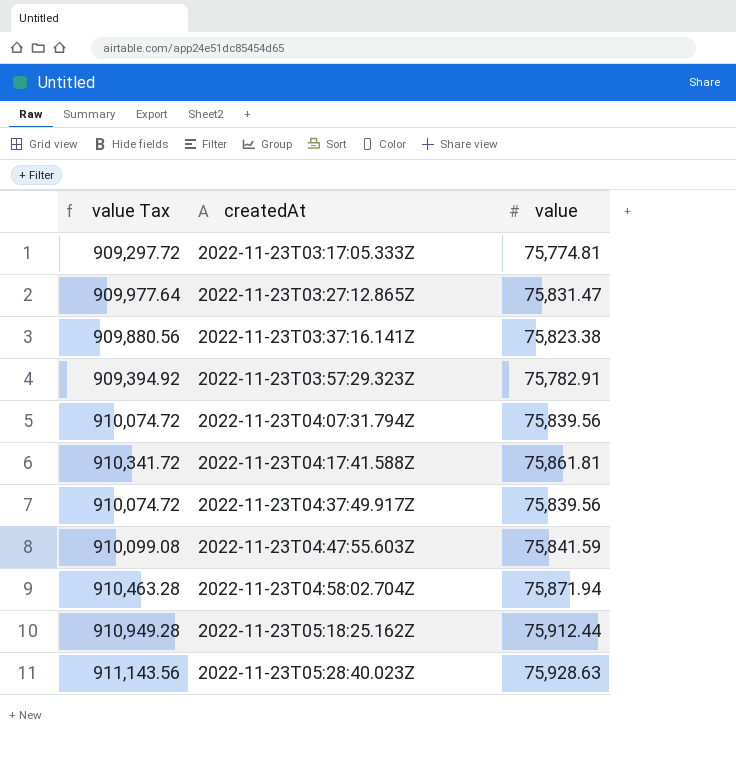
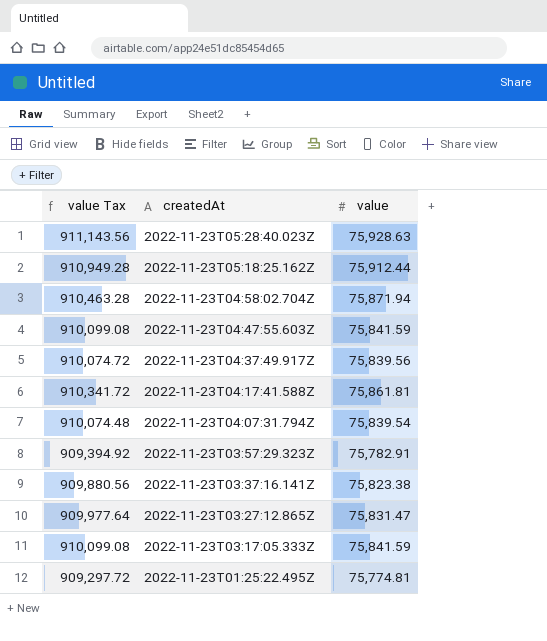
row order: createdAt ascending -> createdAt descending
2022-11-23T04:07:31.794Z | value Tax: 910,074.72 -> 910,074.48
2022-11-23T04:07:31.794Z | value: 75,839.56 -> 75,839.54
2022-11-23T03:17:05.333Z | value Tax: 909,297.72 -> 910,099.08
2022-11-23T03:17:05.333Z | value: 75,774.81 -> 75,841.59
row 2022-11-23T01:25:22.495Z: none -> 909,297.72 | 75,774.81

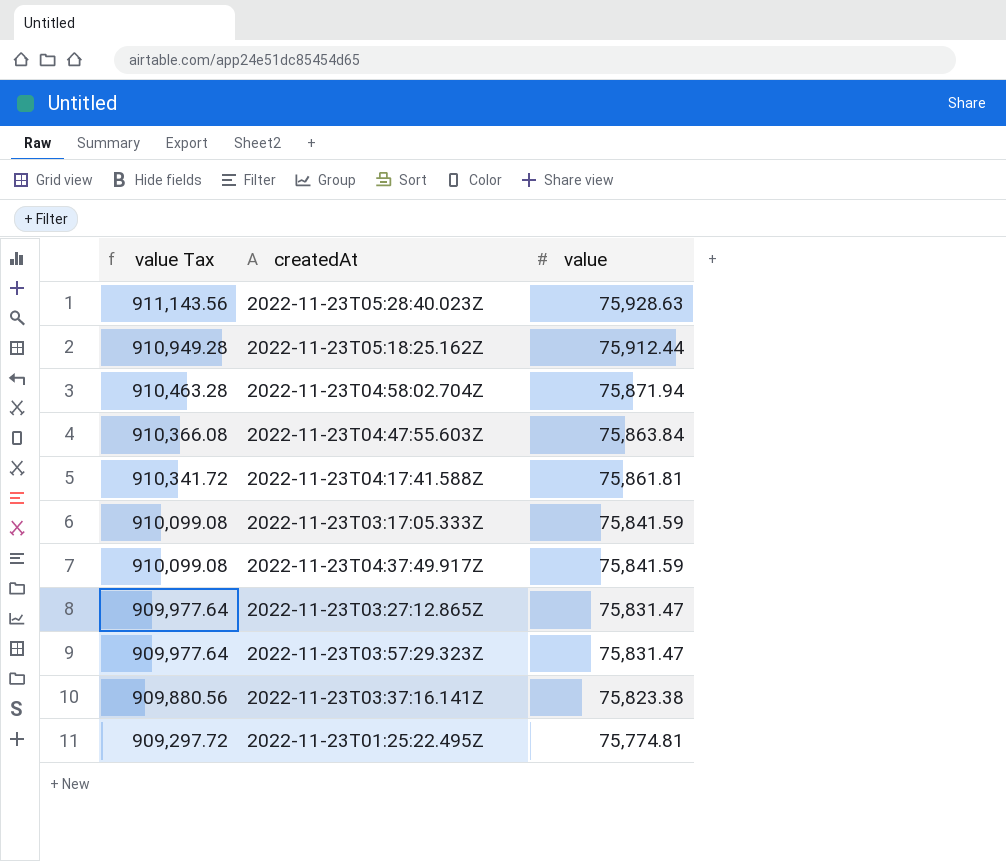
row order: createdAt descending -> value Tax descending
row 2022-11-23T04:07:31.794Z: 910,074.48 | 75,839.54 -> none
2022-11-23T04:47:55.603Z | value Tax: 910,099.08 -> 910,366.08
2022-11-23T04:47:55.603Z | value: 75,841.59 -> 75,863.84
2022-11-23T04:37:49.917Z | value Tax: 910,074.72 -> 910,099.08
2022-11-23T04:37:49.917Z | value: 75,839.56 -> 75,841.59
2022-11-23T03:57:29.323Z | value Tax: 909,394.92 -> 909,977.64
2022-11-23T03:57:29.323Z | value: 75,782.91 -> 75,831.47

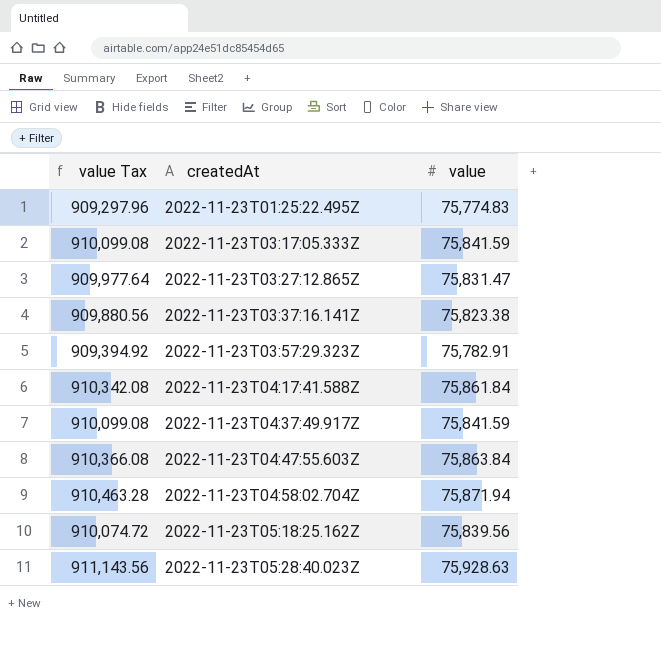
row order: value Tax descending -> createdAt ascending
2022-11-23T01:25:22.495Z | value Tax: 909,297.72 -> 909,297.96
2022-11-23T01:25:22.495Z | value: 75,774.81 -> 75,774.83
2022-11-23T03:57:29.323Z | value Tax: 909,977.64 -> 909,394.92
2022-11-23T03:57:29.323Z | value: 75,831.47 -> 75,782.91
2022-11-23T04:17:41.588Z | value Tax: 910,341.72 -> 910,342.08
2022-11-23T04:17:41.588Z | value: 75,861.81 -> 75,861.84
2022-11-23T05:18:25.162Z | value Tax: 910,949.28 -> 910,074.72
2022-11-23T05:18:25.162Z | value: 75,912.44 -> 75,839.56

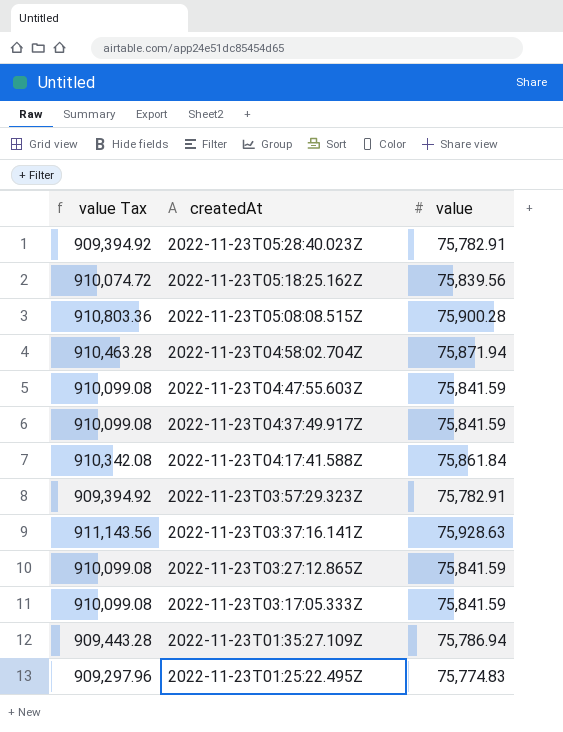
row order: createdAt ascending -> createdAt descending
2022-11-23T05:28:40.023Z | value Tax: 911,143.56 -> 909,394.92
2022-11-23T05:28:40.023Z | value: 75,928.63 -> 75,782.91
row 2022-11-23T05:08:08.515Z: none -> 910,803.36 | 75,900.28
2022-11-23T04:47:55.603Z | value Tax: 910,366.08 -> 910,099.08
2022-11-23T04:47:55.603Z | value: 75,863.84 -> 75,841.59
2022-11-23T03:37:16.141Z | value Tax: 909,880.56 -> 911,143.56
2022-11-23T03:37:16.141Z | value: 75,823.38 -> 75,928.63
2022-11-23T03:27:12.865Z | value Tax: 909,977.64 -> 910,099.08
2022-11-23T03:27:12.865Z | value: 75,831.47 -> 75,841.59
row 2022-11-23T01:35:27.109Z: none -> 909,443.28 | 75,786.94

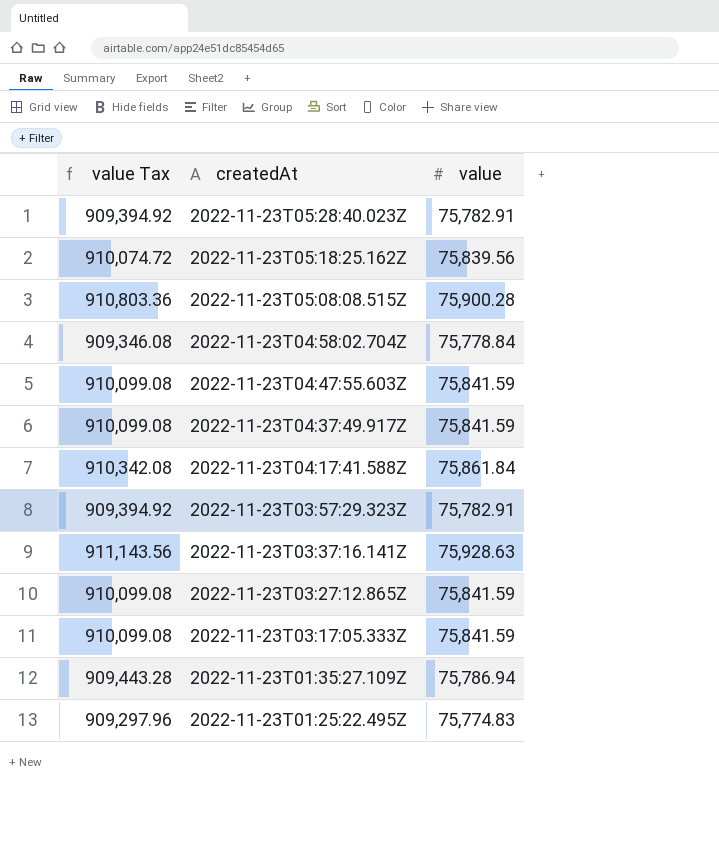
2022-11-23T04:58:02.704Z | value Tax: 910,463.28 -> 909,346.08
2022-11-23T04:58:02.704Z | value: 75,871.94 -> 75,778.84

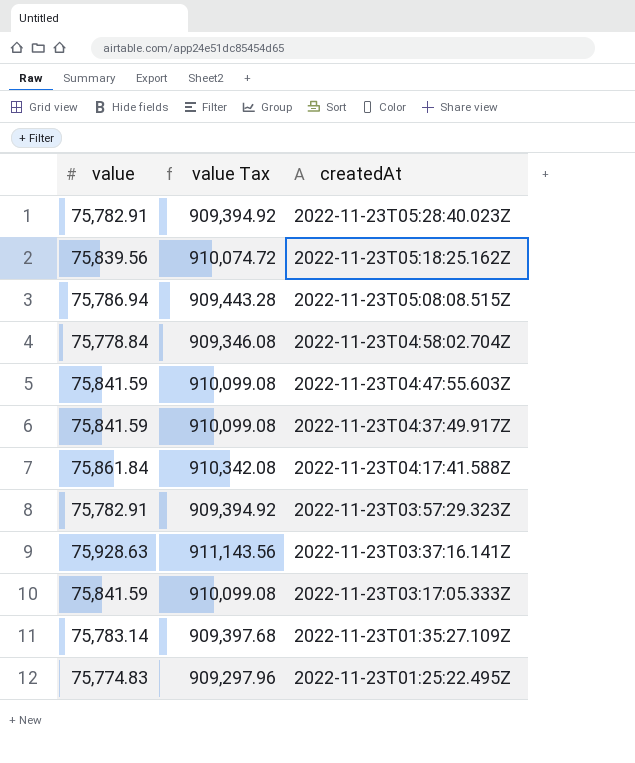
column value | position: 3 -> 1
row 2022-11-23T03:27:12.865Z: 910,099.08 | 75,841.59 -> none
2022-11-23T05:08:08.515Z | value: 75,900.28 -> 75,786.94
2022-11-23T05:08:08.515Z | value Tax: 910,803.36 -> 909,443.28
2022-11-23T01:35:27.109Z | value: 75,786.94 -> 75,783.14
2022-11-23T01:35:27.109Z | value Tax: 909,443.28 -> 909,397.68

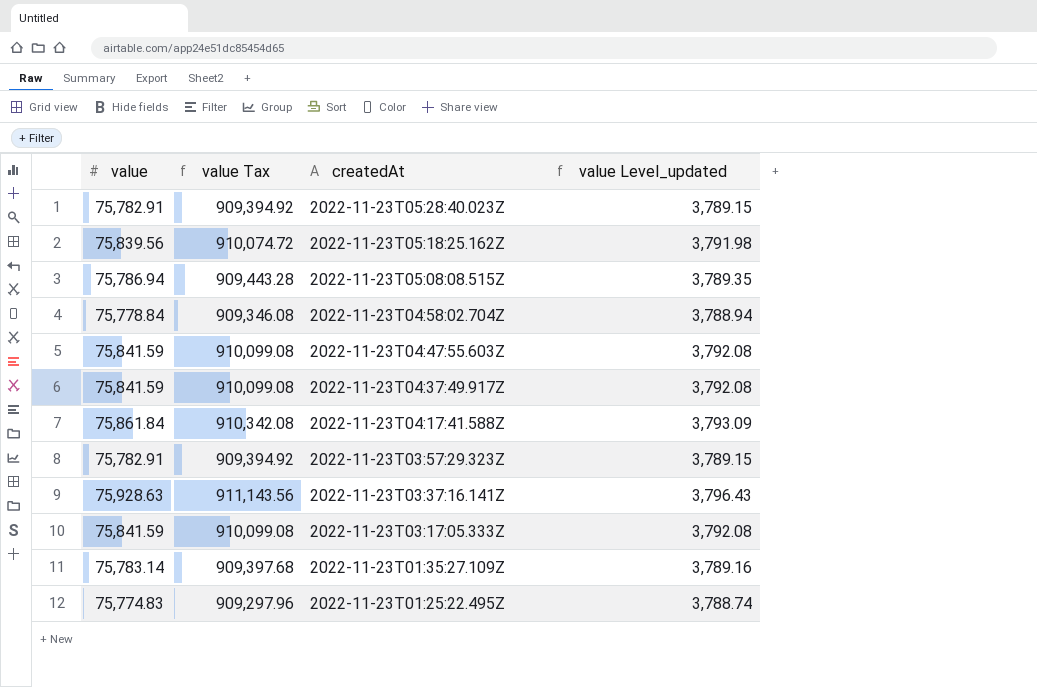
column value Level_updated | formula: none -> [value] * 0.05

